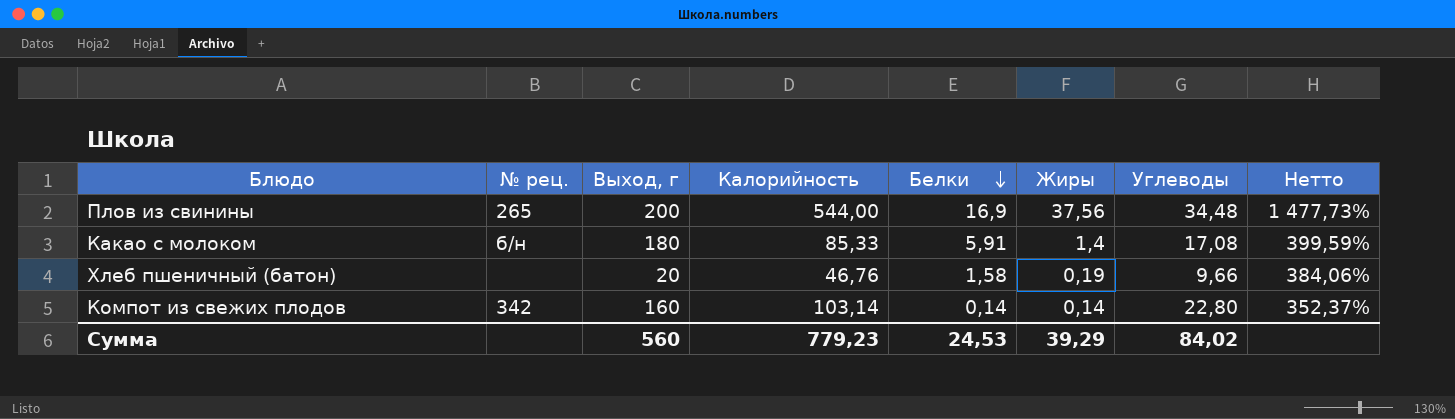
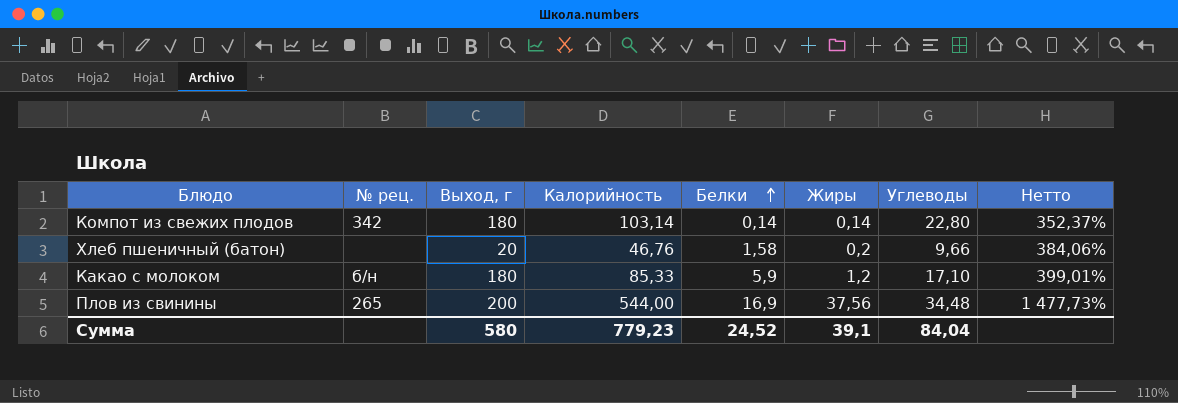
row order: Белки descending -> Белки ascending
Компот из свежих плодов | Выход, г: 160 -> 180
Хлеб пшеничный (батон) | Жиры: 0,19 -> 0,2
Какао с молоком | Белки: 5,91 -> 5,9
Какао с молоком | Жиры: 1,4 -> 1,2
Какао с молоком | Углеводы: 17,08 -> 17,10
Какао с молоком | Нетто: 399,59% -> 399,01%
Сумма | Выход, г: 560 -> 580
Сумма | Белки: 24,53 -> 24,52
Сумма | Жиры: 39,29 -> 39,1
Сумма | Углеводы: 84,02 -> 84,04

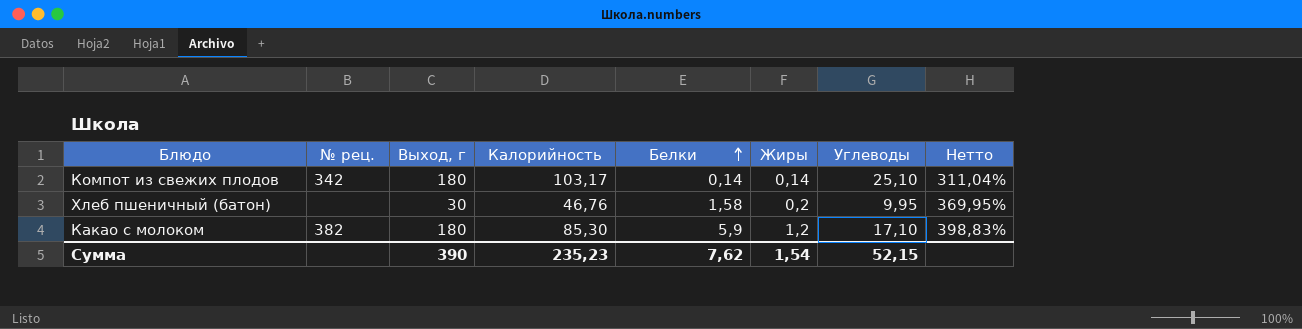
row Плов из свинины: 265 | 200 | 544,00 | 16,9 | 37,56 | 34,48 | 1 477,73% -> none
Компот из свежих плодов | Калорийность: 103,14 -> 103,17
Компот из свежих плодов | Углеводы: 22,80 -> 25,10
Компот из свежих плодов | Нетто: 352,37% -> 311,04%
Хлеб пшеничный (батон) | Выход, г: 20 -> 30
Хлеб пшеничный (батон) | Углеводы: 9,66 -> 9,95
Хлеб пшеничный (батон) | Нетто: 384,06% -> 369,95%
Какао с молоком | № рец.: б/н -> 382
Какао с молоком | Калорийность: 85,33 -> 85,30
Какао с молоком | Нетто: 399,01% -> 398,83%
Сумма | Выход, г: 580 -> 390
Сумма | Калорийность: 779,23 -> 235,23
Сумма | Белки: 24,52 -> 7,62
Сумма | Жиры: 39,1 -> 1,54
Сумма | Углеводы: 84,04 -> 52,15

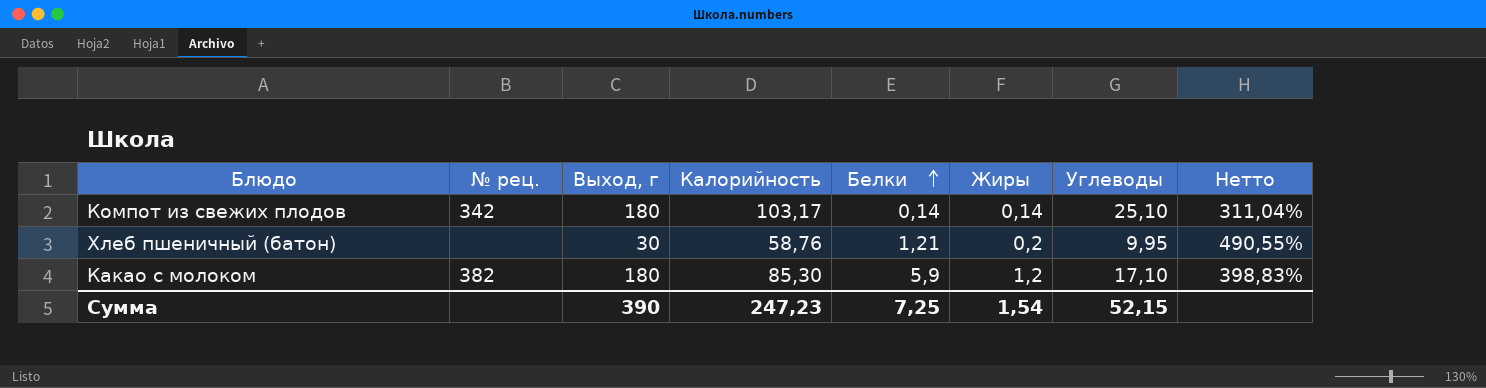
Хлеб пшеничный (батон) | Калорийность: 46,76 -> 58,76
Хлеб пшеничный (батон) | Белки: 1,58 -> 1,21
Хлеб пшеничный (батон) | Нетто: 369,95% -> 490,55%
Сумма | Калорийность: 235,23 -> 247,23
Сумма | Белки: 7,62 -> 7,25

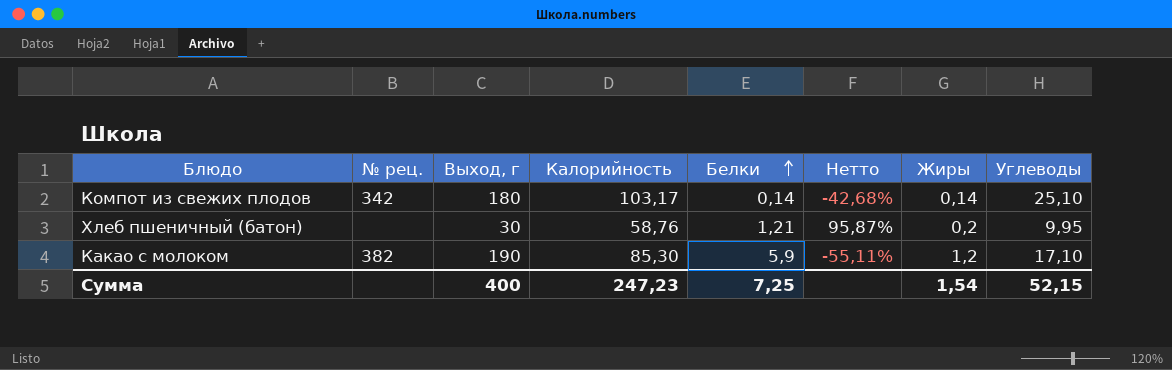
column Нетто | formula: ([Калорийность] - [Углеводы]) / [Углеводы] -> ([Калорийность] - [Выход, г]) / [Выход, г]
column Нетто | position: 8 -> 6
Какао с молоком | Выход, г: 180 -> 190
Сумма | Выход, г: 390 -> 400

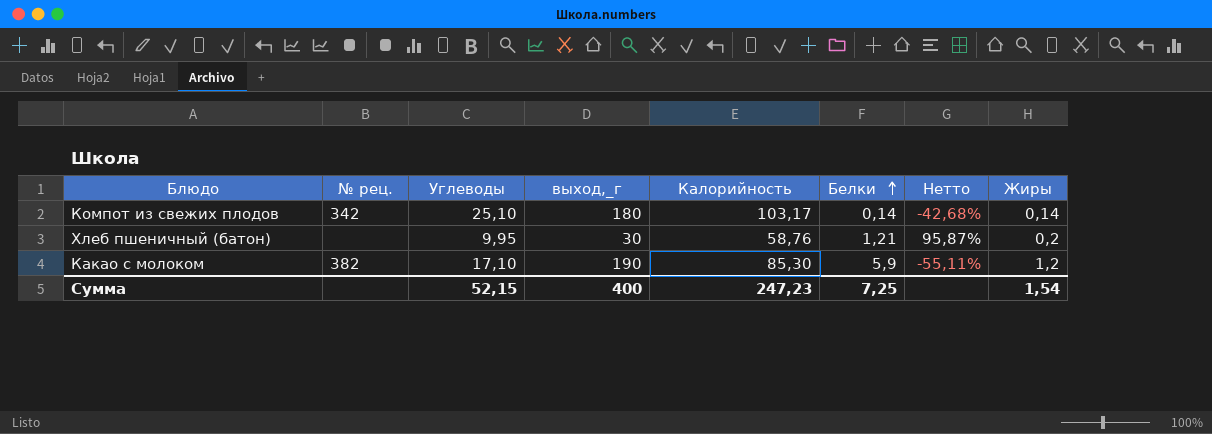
column Углеводы | position: 8 -> 3
column name: Выход, г -> выход,_г

